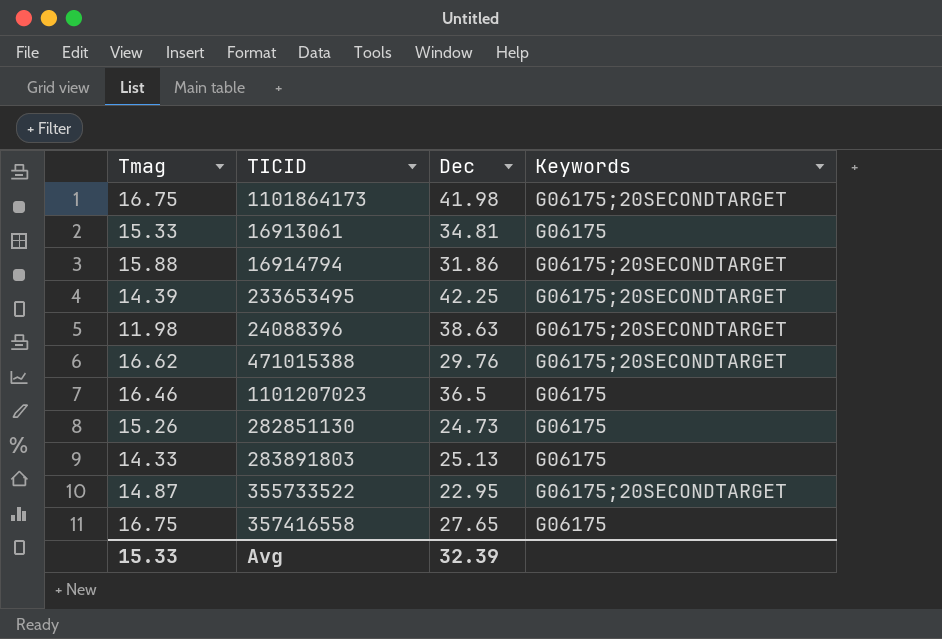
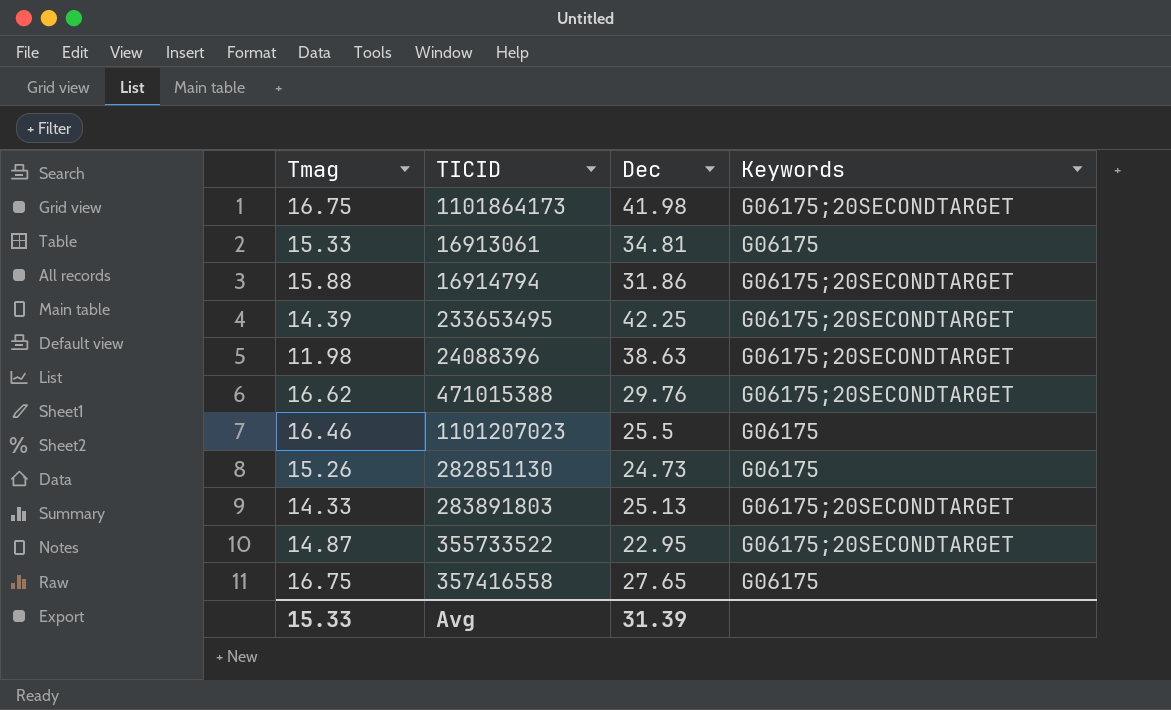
1101207023 | Dec: 36.5 -> 25.5
283891803 | Keywords: G06175 -> G06175;20SECONDTARGET
Avg | Dec: 32.39 -> 31.39

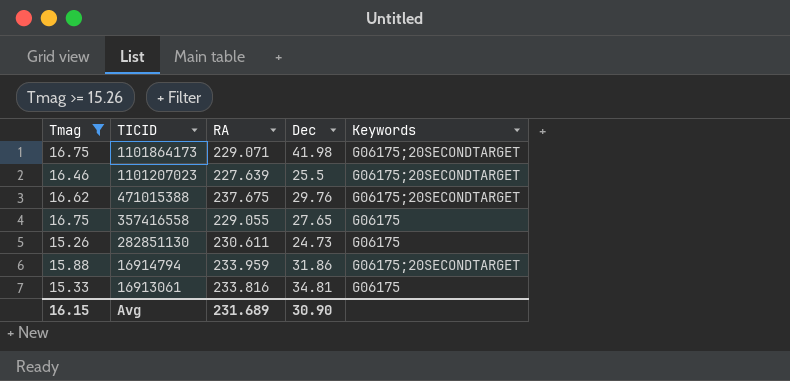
filter: none -> Tmag >= 15.26
row order: none -> TICID descending
column RA | position: none -> 3
1101207023 | Keywords: G06175 -> G06175;20SECONDTARGET
Avg | Tmag: 15.33 -> 16.15
Avg | Dec: 31.39 -> 30.90

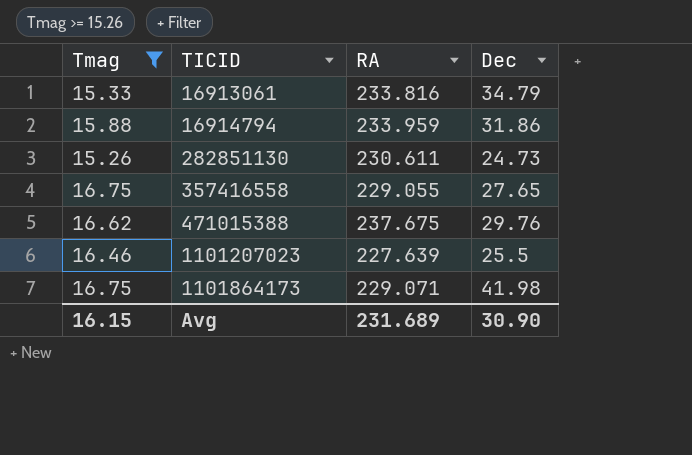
row order: TICID descending -> TICID ascending
column Keywords | position: 5 -> none
16913061 | Dec: 34.81 -> 34.79

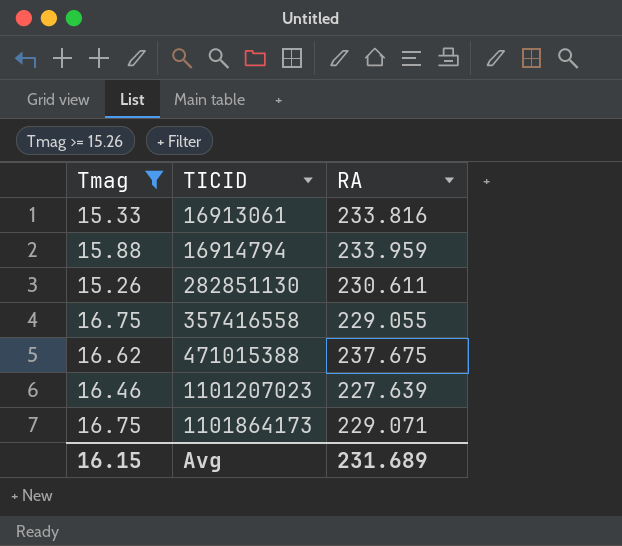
column Dec | position: 4 -> none

